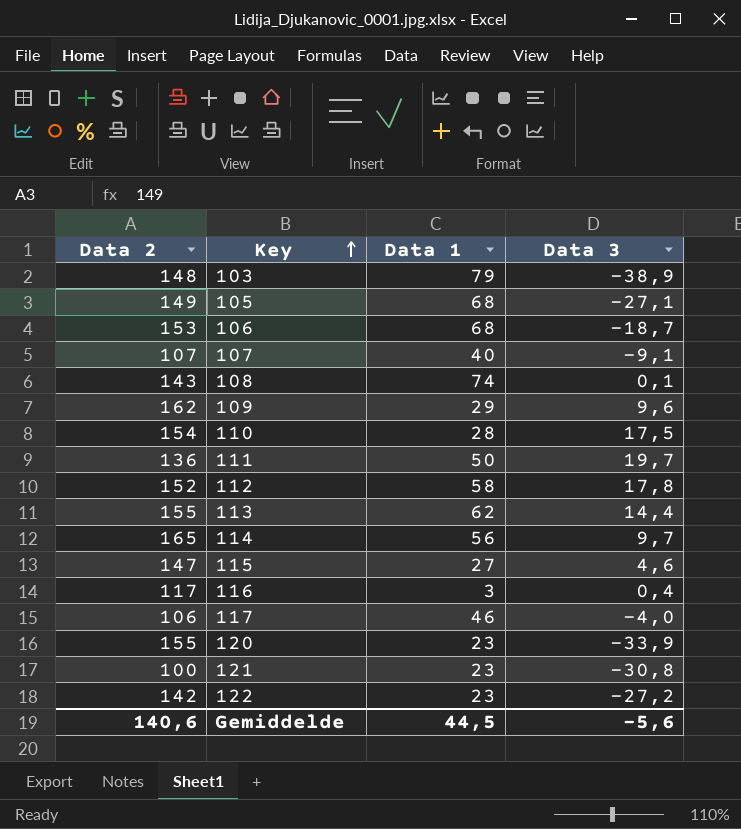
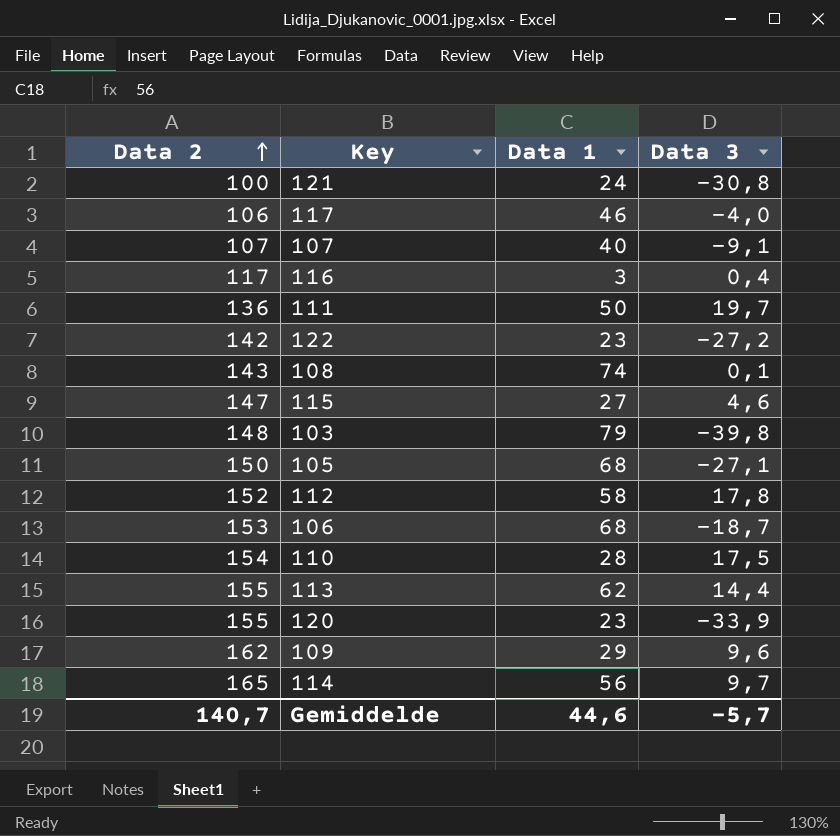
row order: Key ascending -> Data 2 ascending
121 | Data 1: 23 -> 24
103 | Data 3: -38,9 -> -39,8
105 | Data 2: 149 -> 150
Gemiddelde | Data 2: 140,6 -> 140,7
Gemiddelde | Data 1: 44,5 -> 44,6
Gemiddelde | Data 3: -5,6 -> -5,7

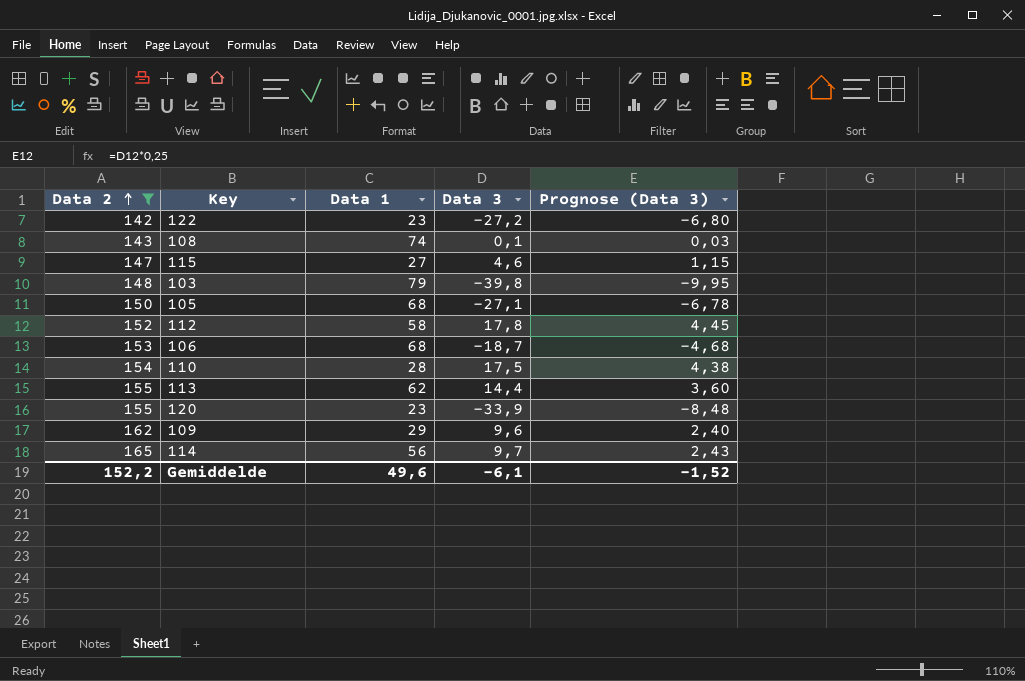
filter: none -> Data 2 >= 142
column Prognose (Data 3) | formula: none -> [Data 3] * 0,25
Gemiddelde | Data 2: 140,7 -> 152,2
Gemiddelde | Data 1: 44,6 -> 49,6
Gemiddelde | Data 3: -5,7 -> -6,1

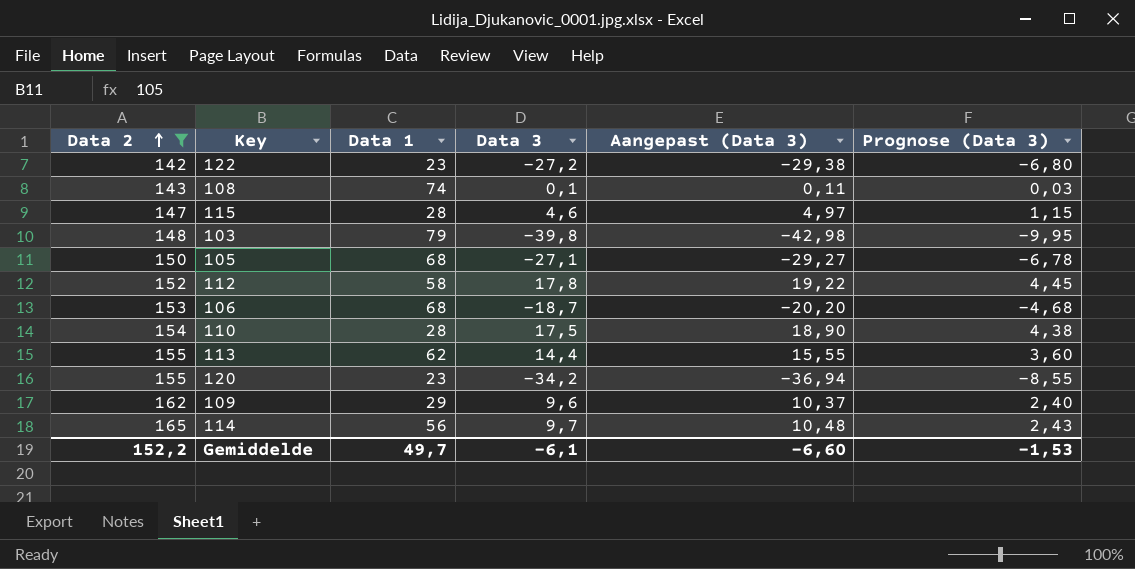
column Aangepast (Data 3) | formula: none -> [Data 3] * 1,08
115 | Data 1: 27 -> 28
120 | Data 3: -33,9 -> -34,2
120 | Prognose (Data 3): -8,48 -> -8,55
Gemiddelde | Data 1: 49,6 -> 49,7
Gemiddelde | Prognose (Data 3): -1,52 -> -1,53

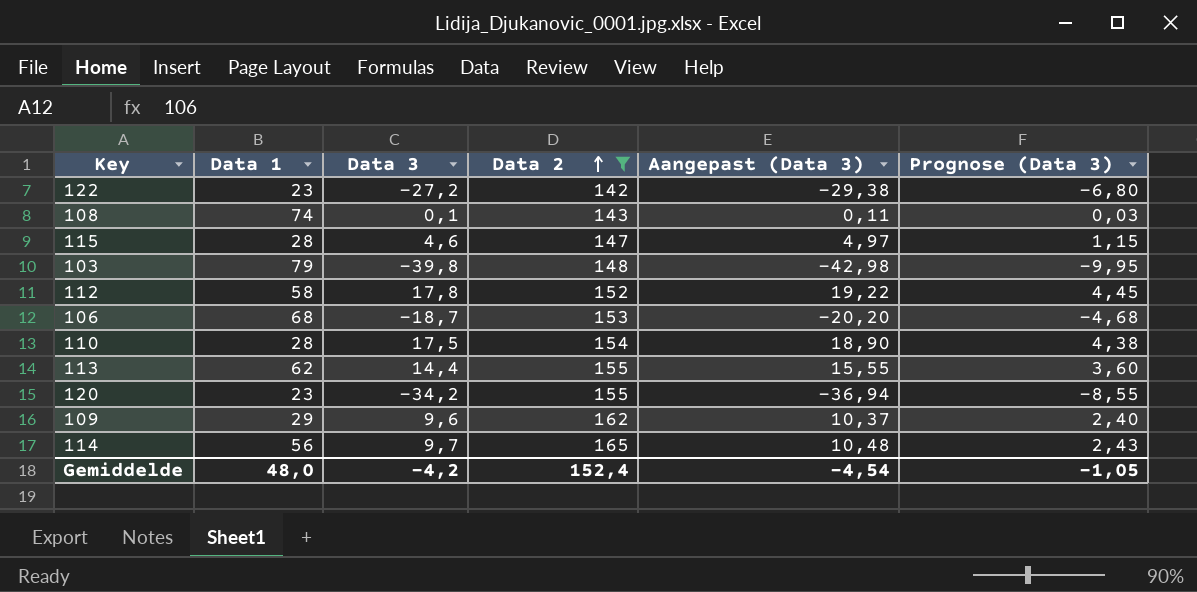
column Data 2 | position: 1 -> 4
row 105: 150 | 68 | -27,1 | -29,27 | -6,78 -> none
Gemiddelde | Data 1: 49,7 -> 48,0
Gemiddelde | Data 3: -6,1 -> -4,2
Gemiddelde | Data 2: 152,2 -> 152,4
Gemiddelde | Aangepast (Data 3): -6,60 -> -4,54
Gemiddelde | Prognose (Data 3): -1,53 -> -1,05

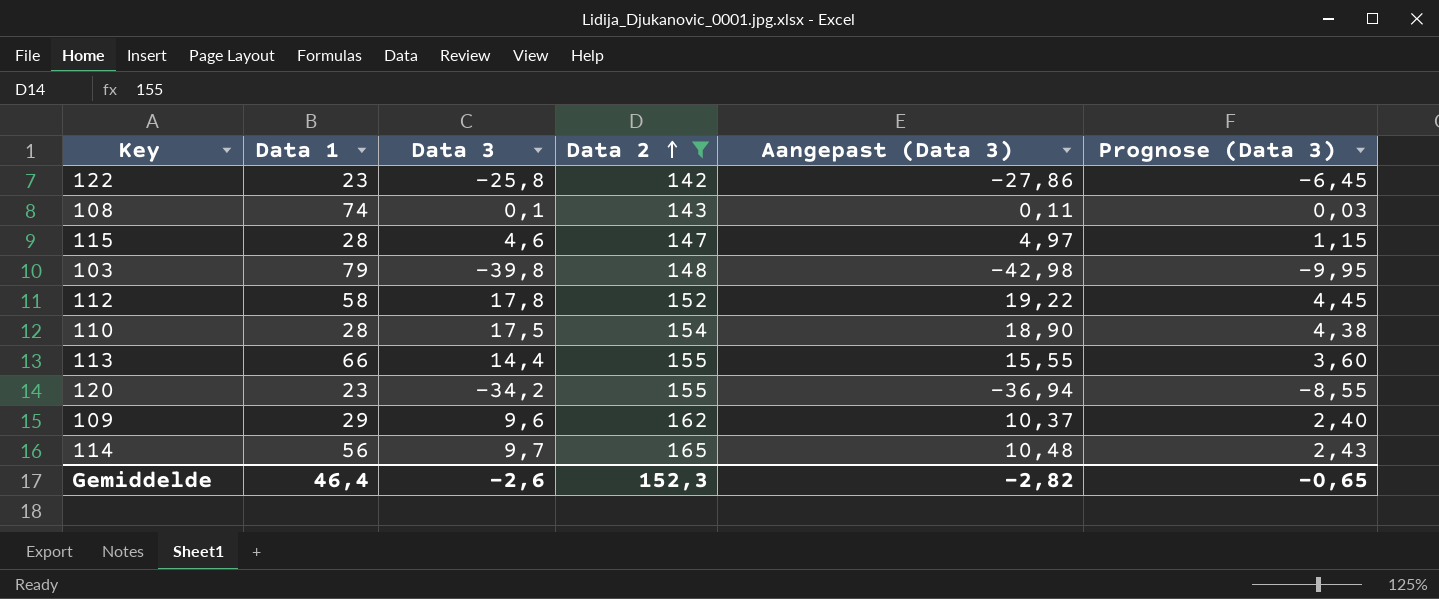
row 106: 68 | -18,7 | 153 | -20,20 | -4,68 -> none
122 | Data 3: -27,2 -> -25,8
122 | Aangepast (Data 3): -29,38 -> -27,86
122 | Prognose (Data 3): -6,80 -> -6,45
113 | Data 1: 62 -> 66
Gemiddelde | Data 1: 48,0 -> 46,4
Gemiddelde | Data 3: -4,2 -> -2,6
Gemiddelde | Data 2: 152,4 -> 152,3
Gemiddelde | Aangepast (Data 3): -4,54 -> -2,82
Gemiddelde | Prognose (Data 3): -1,05 -> -0,65

